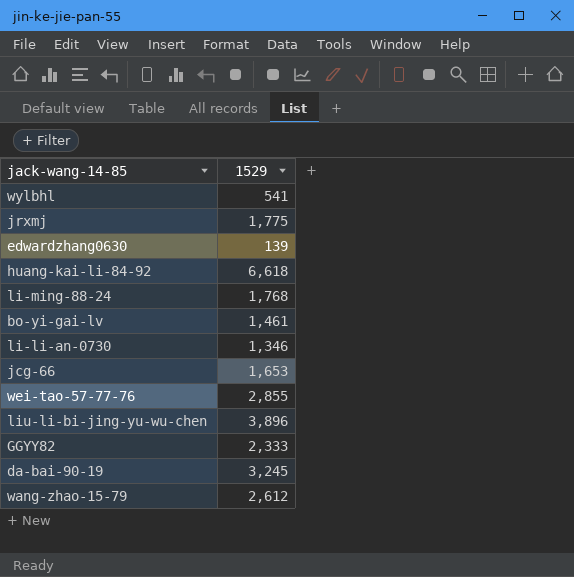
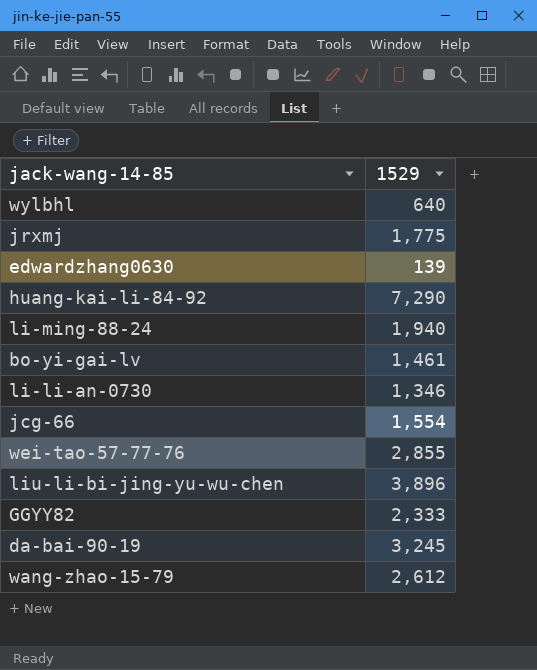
wylbhl | 1529: 541 -> 640
huang-kai-li-84-92 | 1529: 6,618 -> 7,290
li-ming-88-24 | 1529: 1,768 -> 1,940
jcg-66 | 1529: 1,653 -> 1,554

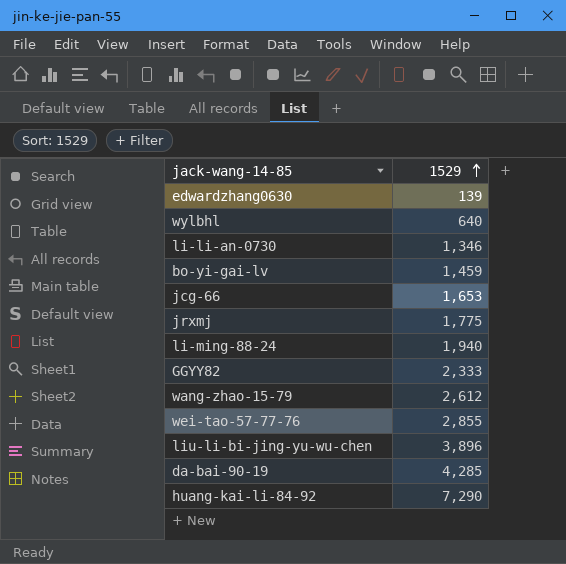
row order: none -> 1529 ascending
bo-yi-gai-lv | 1529: 1,461 -> 1,459
jcg-66 | 1529: 1,554 -> 1,653
da-bai-90-19 | 1529: 3,245 -> 4,285

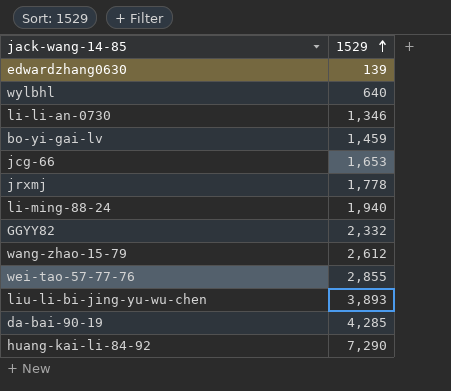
jrxmj | 1529: 1,775 -> 1,778
GGYY82 | 1529: 2,333 -> 2,332
liu-li-bi-jing-yu-wu-chen | 1529: 3,896 -> 3,893

